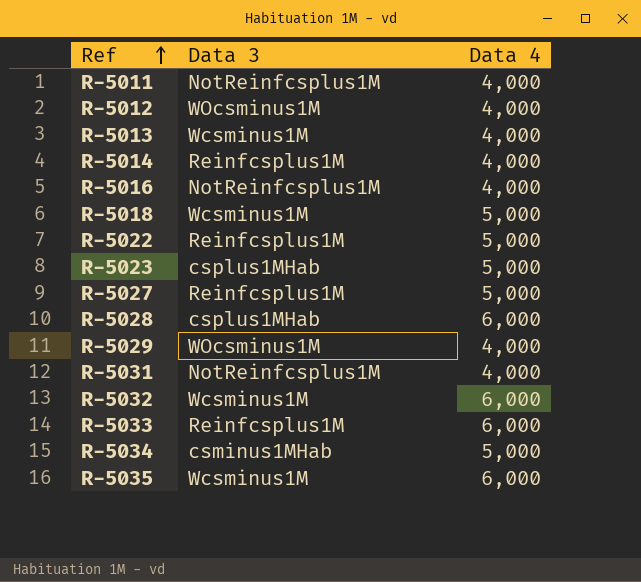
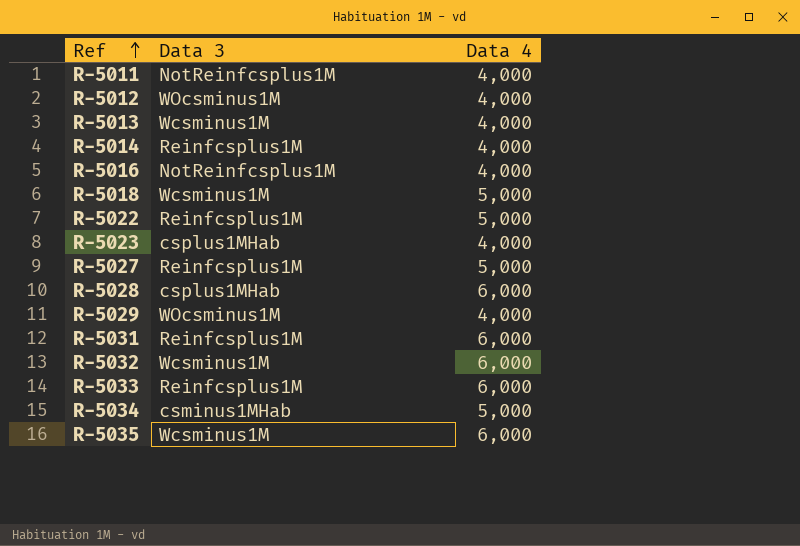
R-5023 | Data 4: 5,000 -> 4,000
R-5031 | Data 3: NotReinfcsplus1M -> Reinfcsplus1M
R-5031 | Data 4: 4,000 -> 6,000

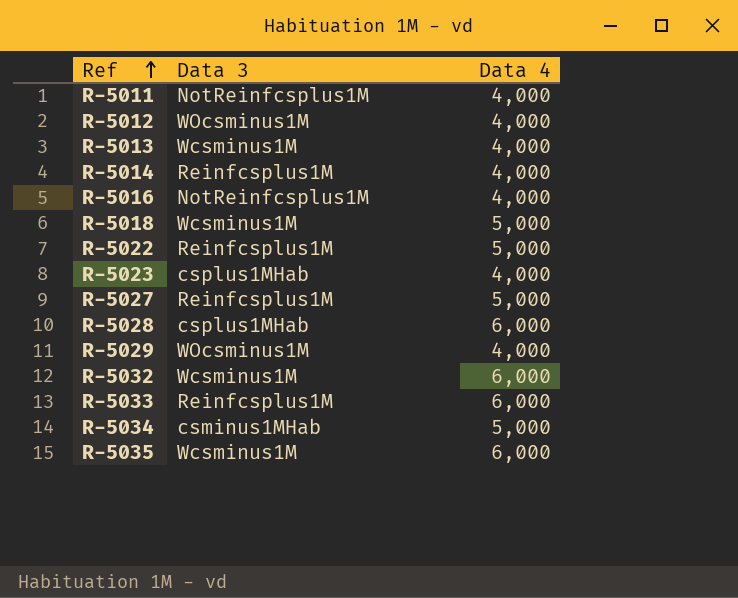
row R-5031: Reinfcsplus1M | 6,000 -> none

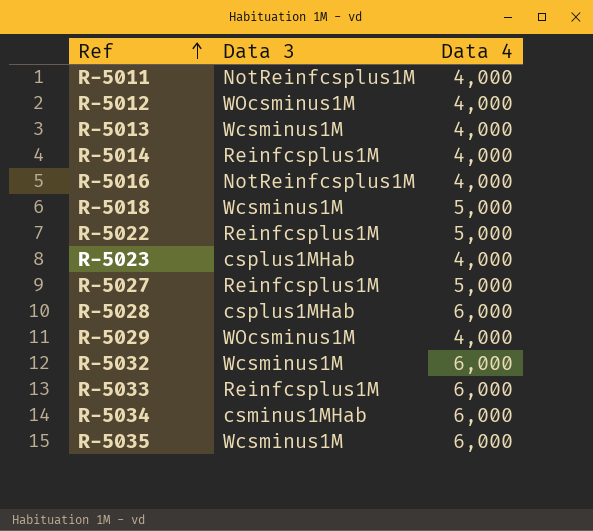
R-5034 | Data 4: 5,000 -> 6,000

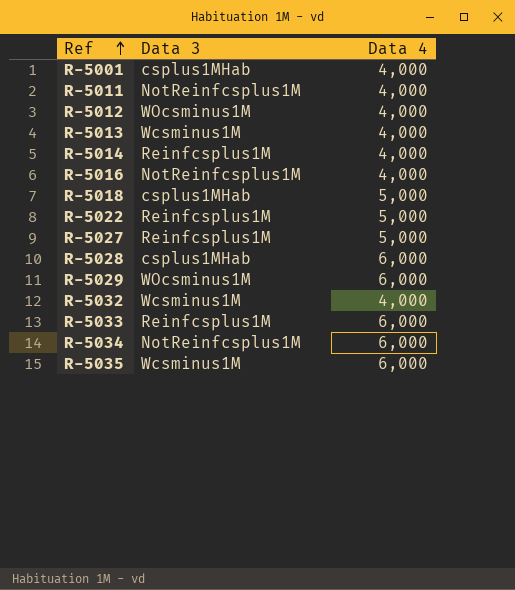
row R-5023: csplus1MHab | 4,000 -> none
row R-5001: none -> csplus1MHab | 4,000
R-5018 | Data 3: Wcsminus1M -> csplus1MHab
R-5029 | Data 4: 4,000 -> 6,000
R-5032 | Data 4: 6,000 -> 4,000
R-5034 | Data 3: csminus1MHab -> NotReinfcsplus1M

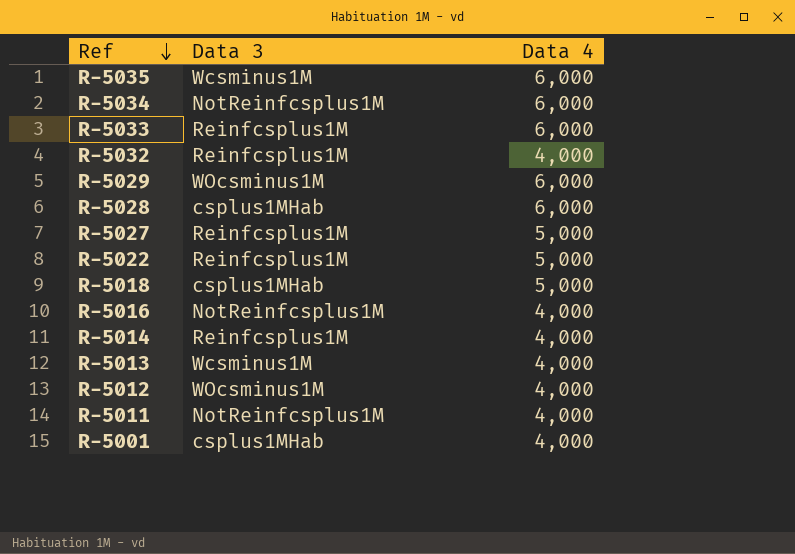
row order: Ref ascending -> Ref descending
R-5032 | Data 3: Wcsminus1M -> Reinfcsplus1M

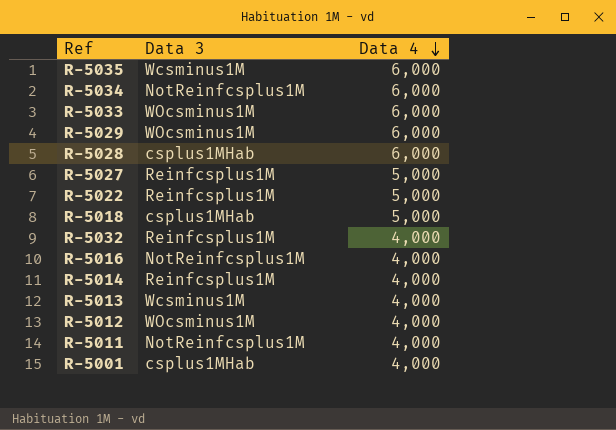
row order: Ref descending -> Data 4 descending
R-5033 | Data 3: Reinfcsplus1M -> WOcsminus1M

